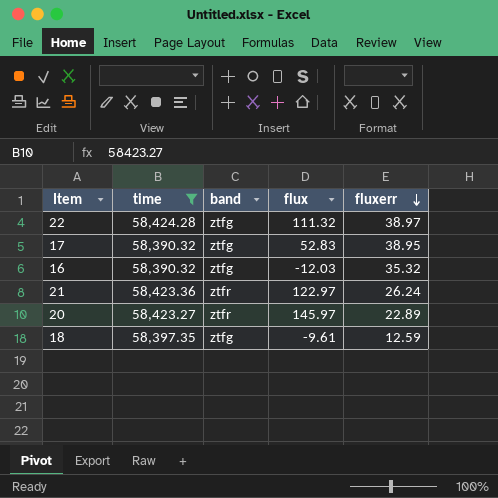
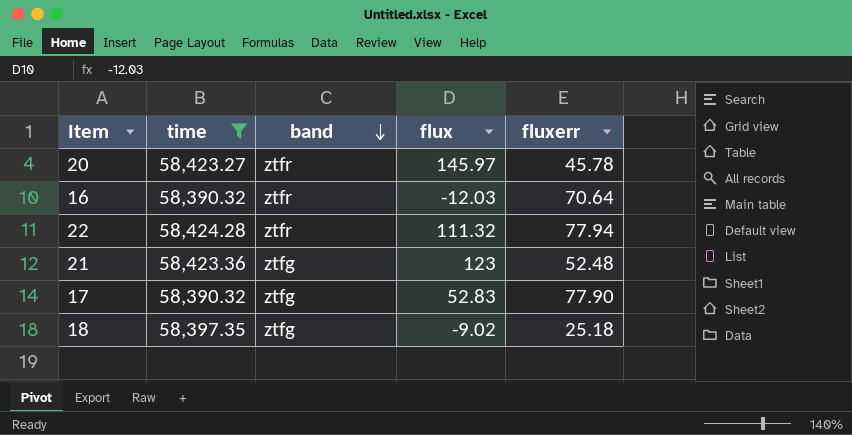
row order: fluxerr descending -> band descending
20 | fluxerr: 22.89 -> 45.78
16 | band: ztfg -> ztfr
16 | fluxerr: 35.32 -> 70.64
22 | band: ztfg -> ztfr
22 | fluxerr: 38.97 -> 77.94
21 | band: ztfr -> ztfg
21 | flux: 122.97 -> 123
21 | fluxerr: 26.24 -> 52.48
17 | fluxerr: 38.95 -> 77.90
18 | flux: -9.61 -> -9.02
18 | fluxerr: 12.59 -> 25.18

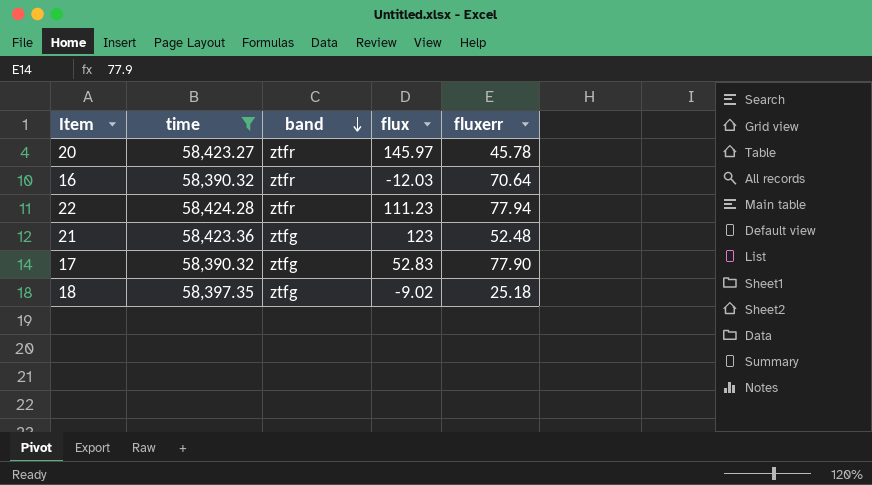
22 | flux: 111.32 -> 111.23

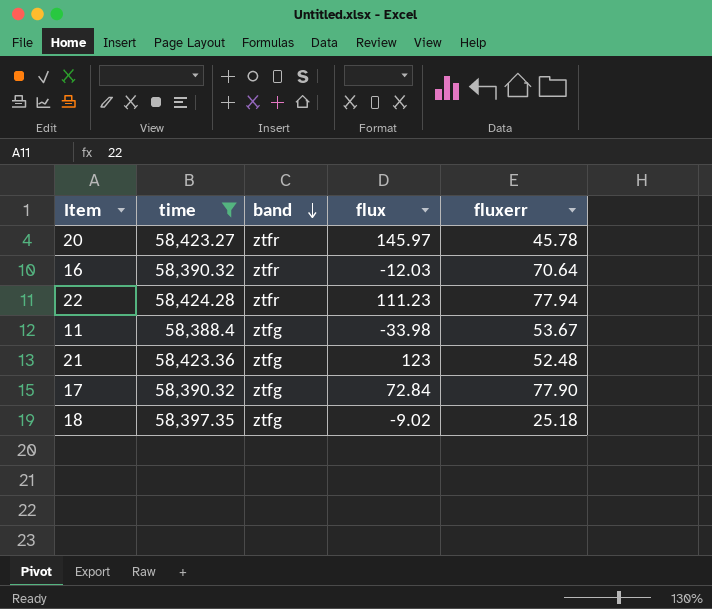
row 11: none -> 58,388.4 | ztfg | -33.98 | 53.67
17 | flux: 52.83 -> 72.84

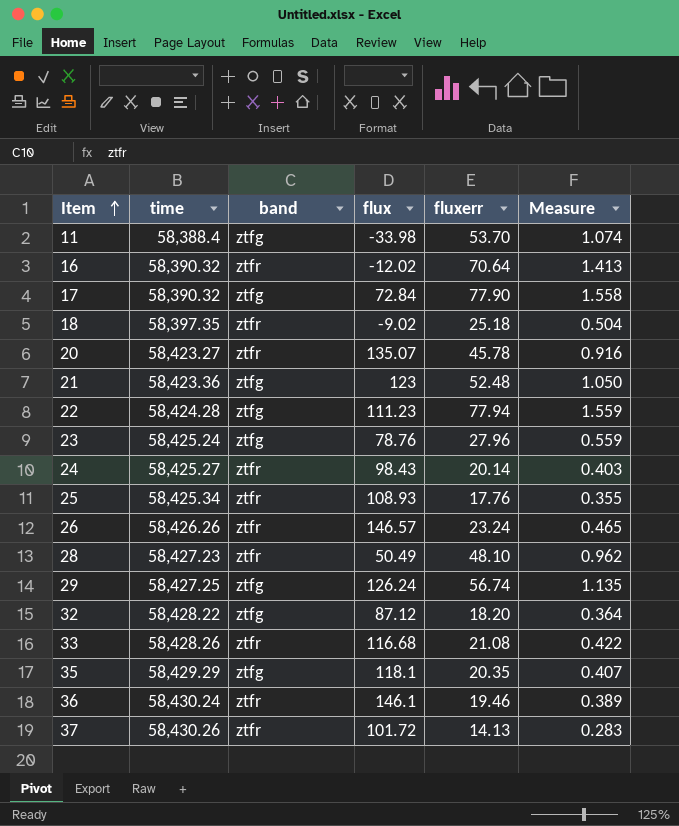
filter: time <= 58,424.28 -> none
row order: band descending -> Item ascending
column Measure | formula: none -> [fluxerr] * 0.02
11 | fluxerr: 53.67 -> 53.70
16 | flux: -12.03 -> -12.02
18 | band: ztfg -> ztfr
20 | flux: 145.97 -> 135.07
22 | band: ztfr -> ztfg

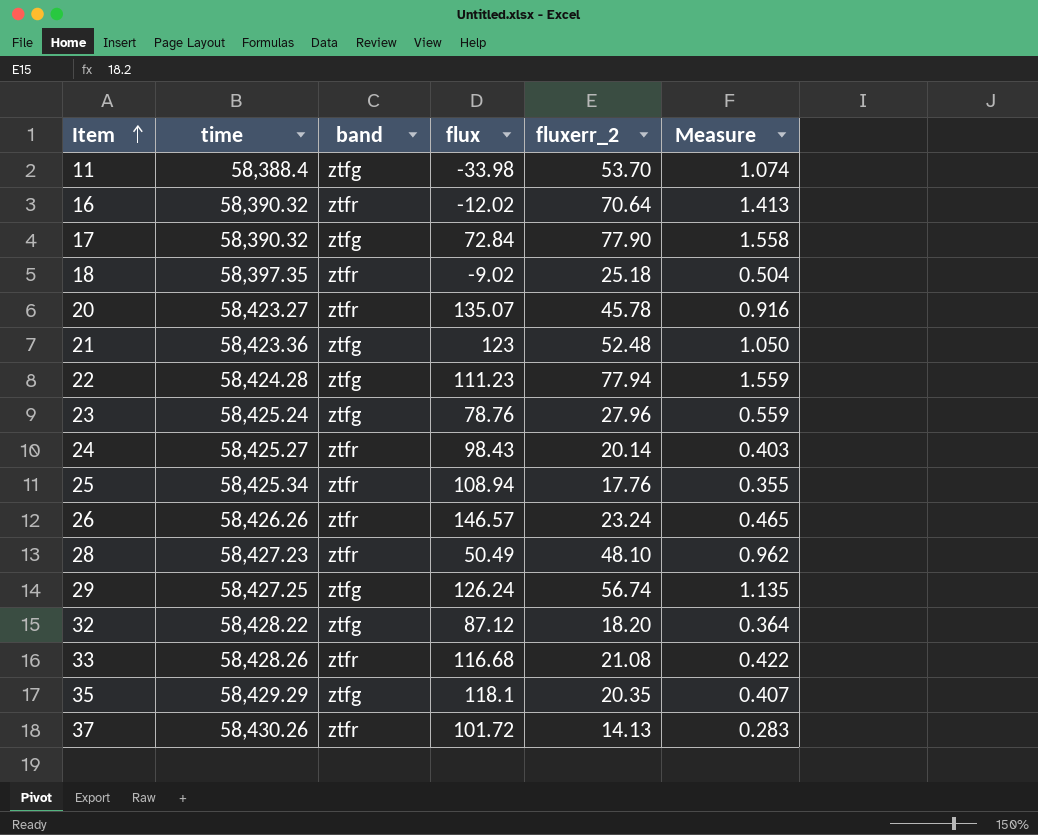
column name: fluxerr -> fluxerr_2
row 36: 58,430.24 | ztfr | 146.1 | 19.46 | 0.389 -> none
25 | flux: 108.93 -> 108.94

